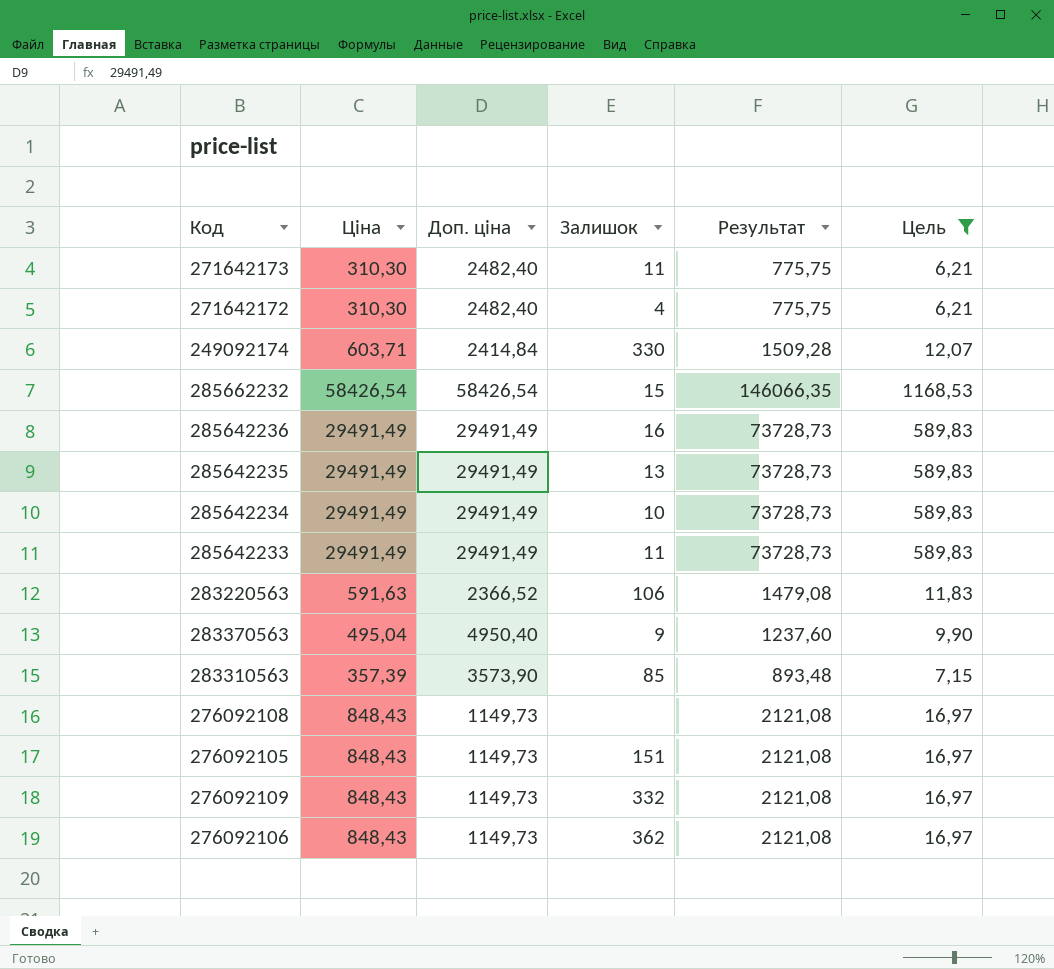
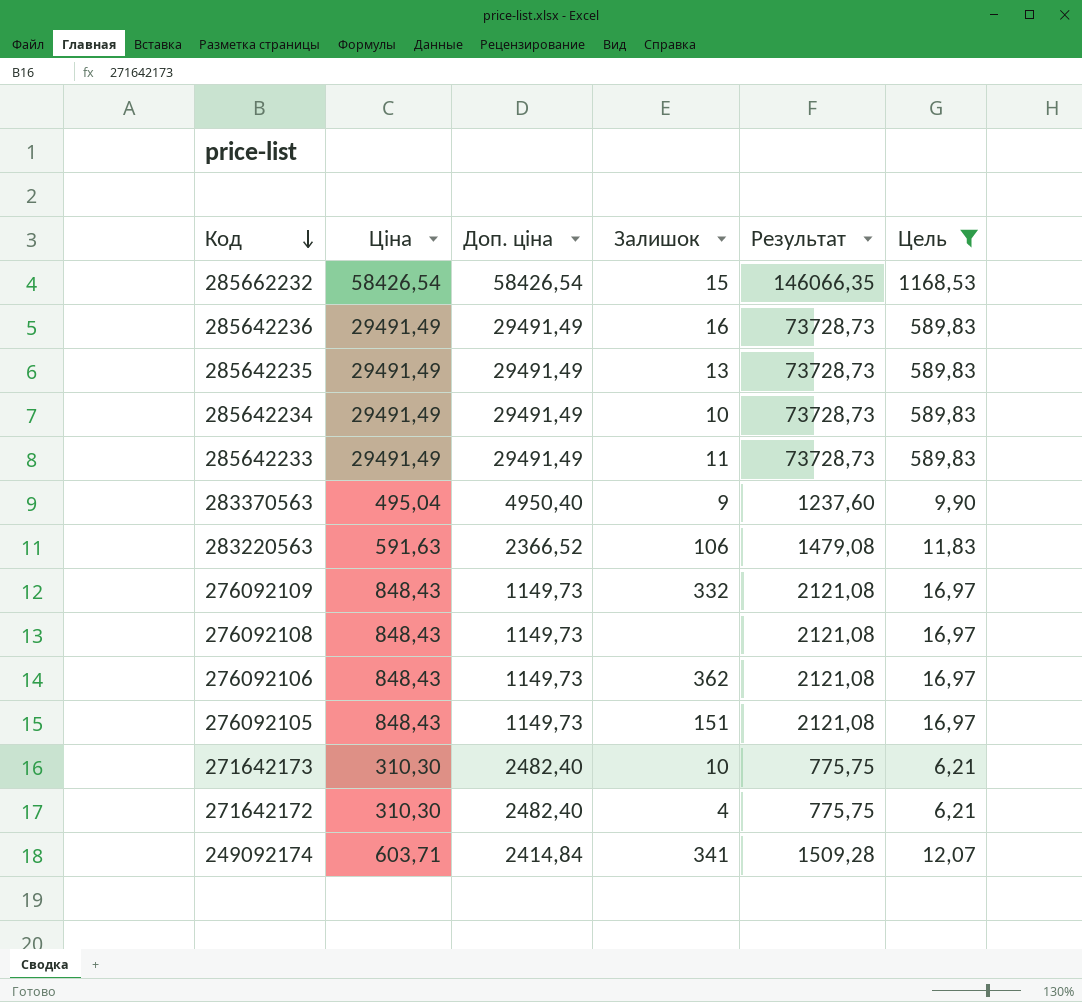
row order: none -> Код descending
row 283310563: 357,39 | 3573,90 | 85 | 893,48 | 7,15 -> none
271642173 | Залишок: 11 -> 10
249092174 | Залишок: 330 -> 341

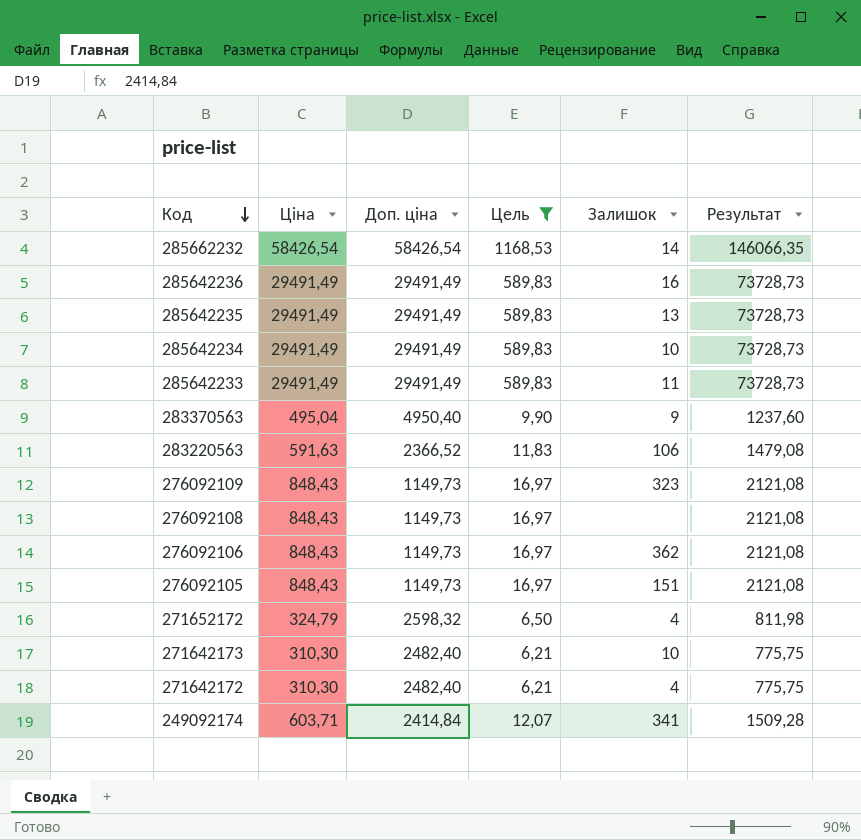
column Цель | position: 6 -> 4
285662232 | Залишок: 15 -> 14
276092109 | Залишок: 332 -> 323
row 271652172: none -> 324,79 | 2598,32 | 6,50 | 4 | 811,98

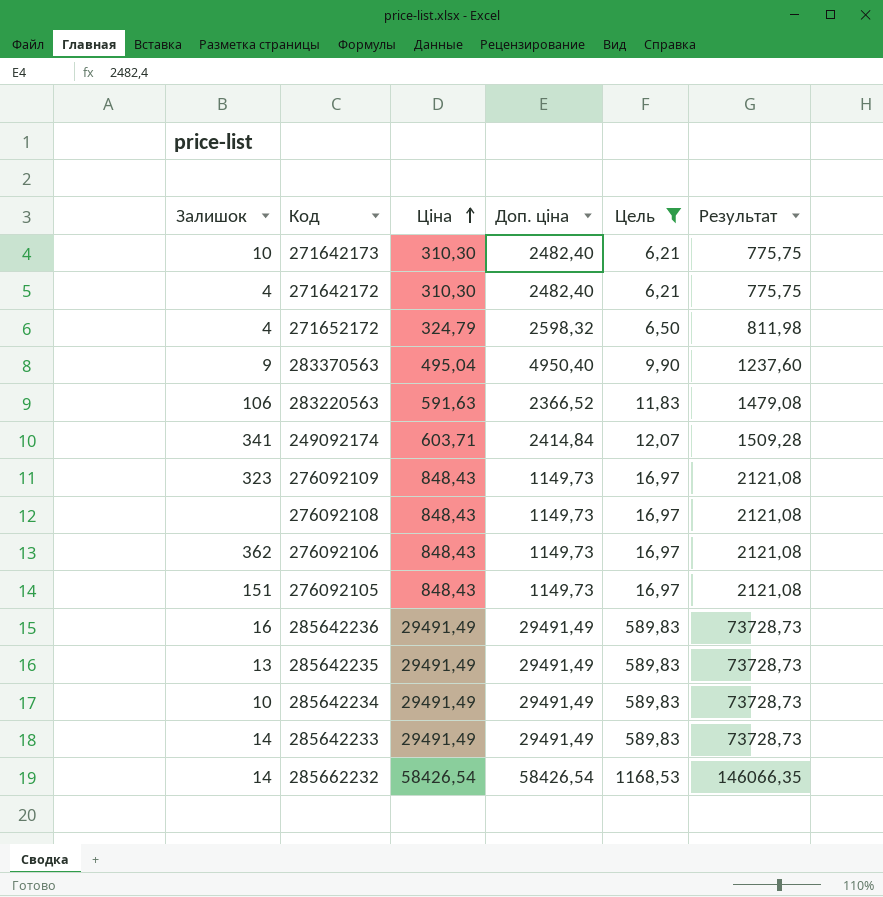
row order: Код descending -> Ціна ascending
column Залишок | position: 5 -> 1
285642233 | Залишок: 11 -> 14

